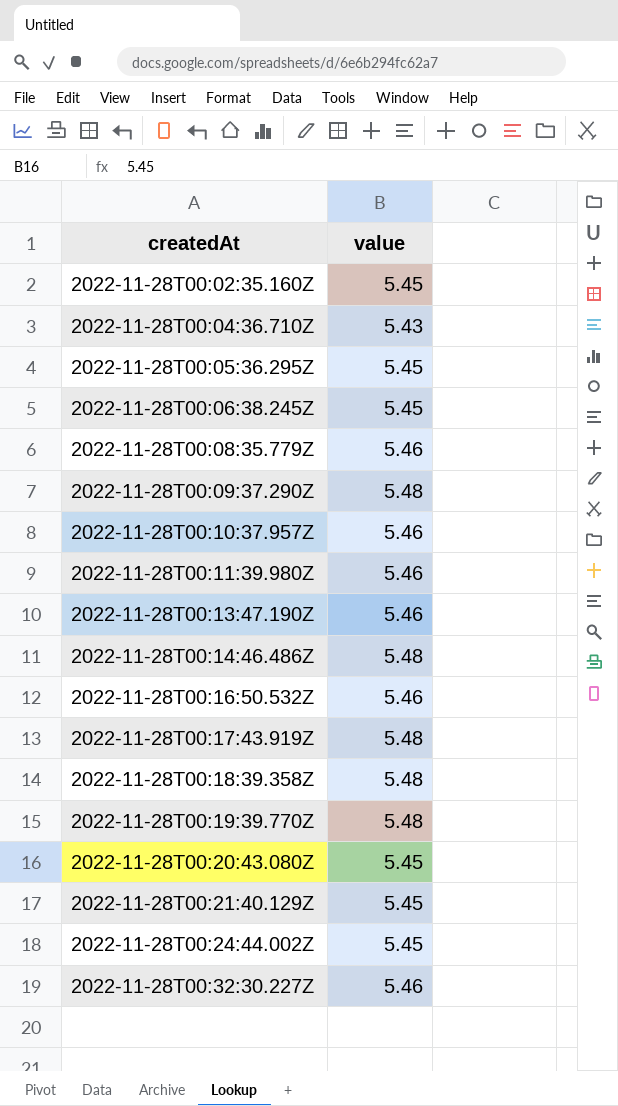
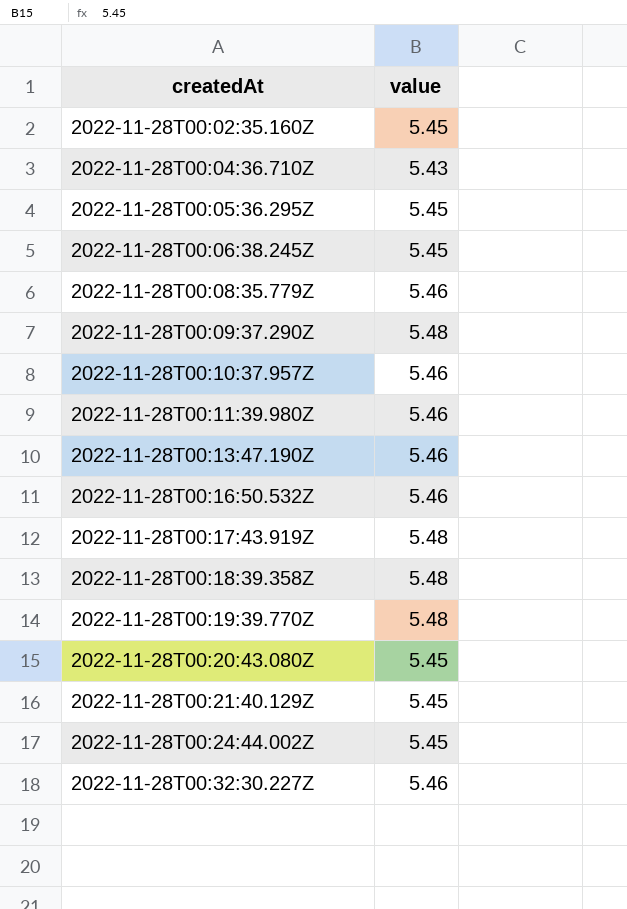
row 2022-11-28T00:14:46.486Z: 5.48 -> none

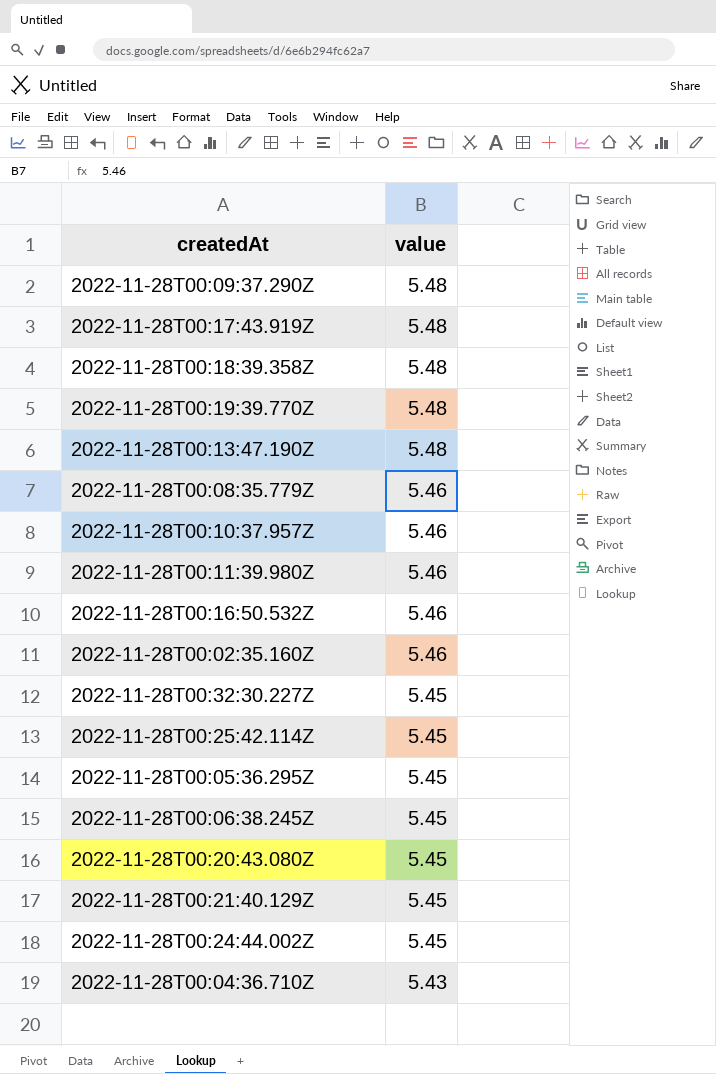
row order: createdAt ascending -> value descending
2022-11-28T00:13:47.190Z | value: 5.46 -> 5.48
2022-11-28T00:02:35.160Z | value: 5.45 -> 5.46
2022-11-28T00:32:30.227Z | value: 5.46 -> 5.45
row 2022-11-28T00:25:42.114Z: none -> 5.45

